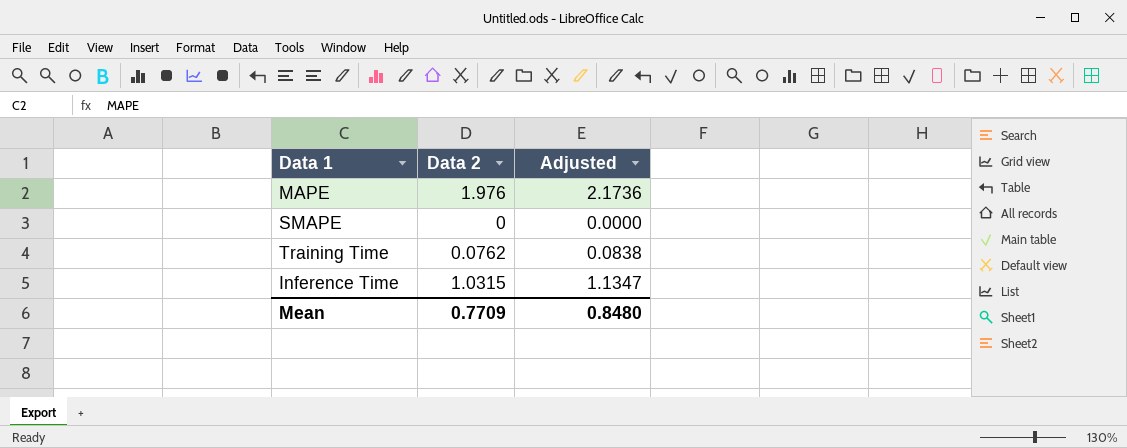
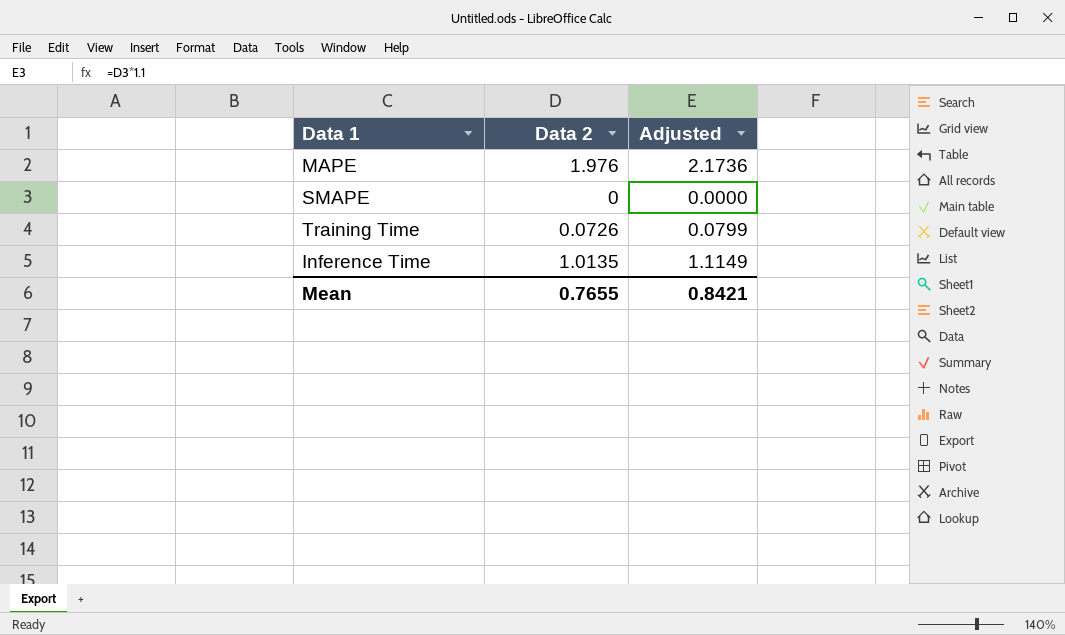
Training Time | Data 2: 0.0762 -> 0.0726
Training Time | Adjusted: 0.0838 -> 0.0799
Inference Time | Data 2: 1.0315 -> 1.0135
Inference Time | Adjusted: 1.1347 -> 1.1149
Mean | Data 2: 0.7709 -> 0.7655
Mean | Adjusted: 0.8480 -> 0.8421

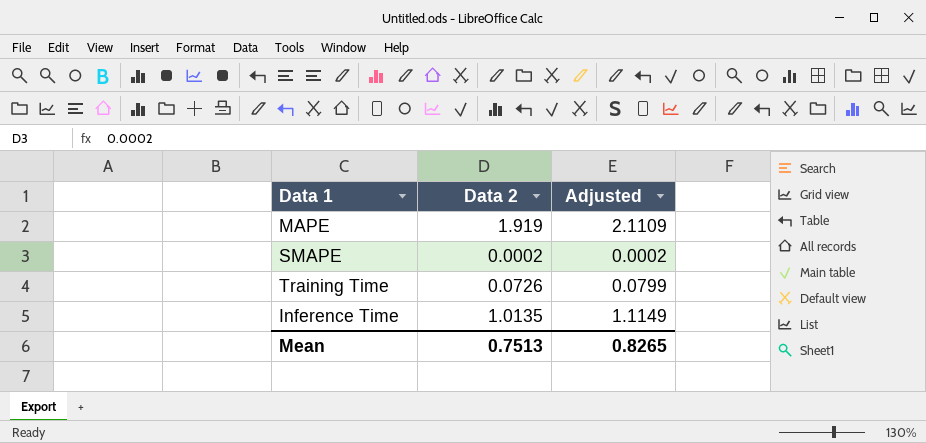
MAPE | Data 2: 1.976 -> 1.919
MAPE | Adjusted: 2.1736 -> 2.1109
SMAPE | Data 2: 0 -> 0.0002
SMAPE | Adjusted: 0.0000 -> 0.0002
Mean | Data 2: 0.7655 -> 0.7513
Mean | Adjusted: 0.8421 -> 0.8265

